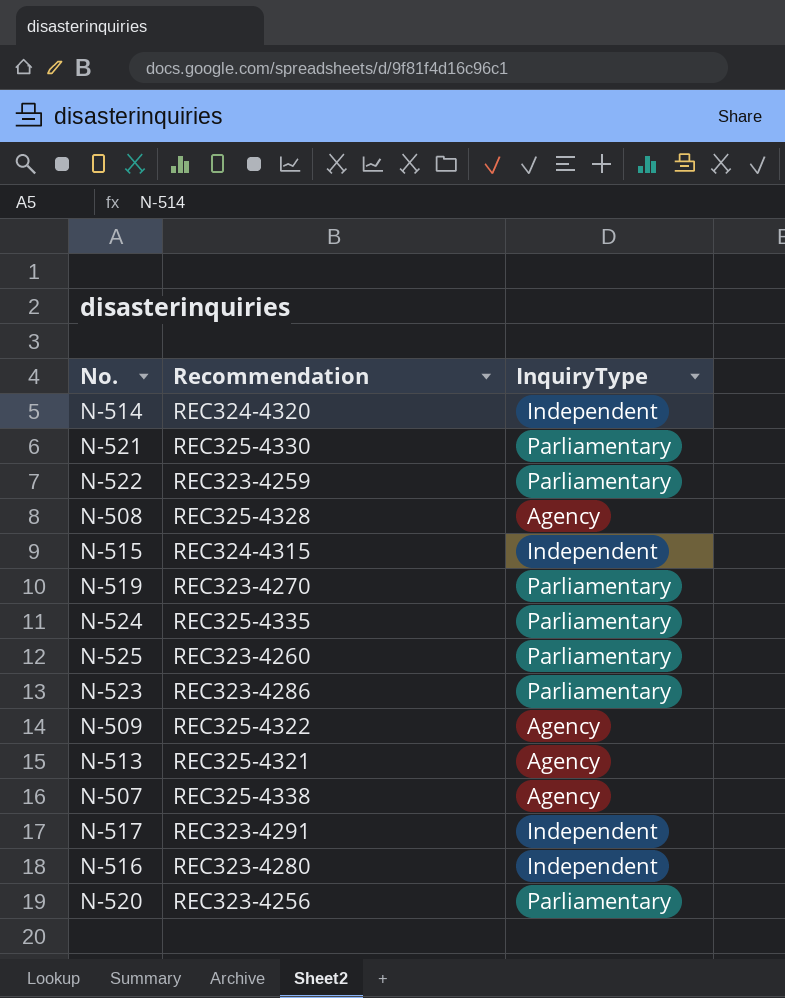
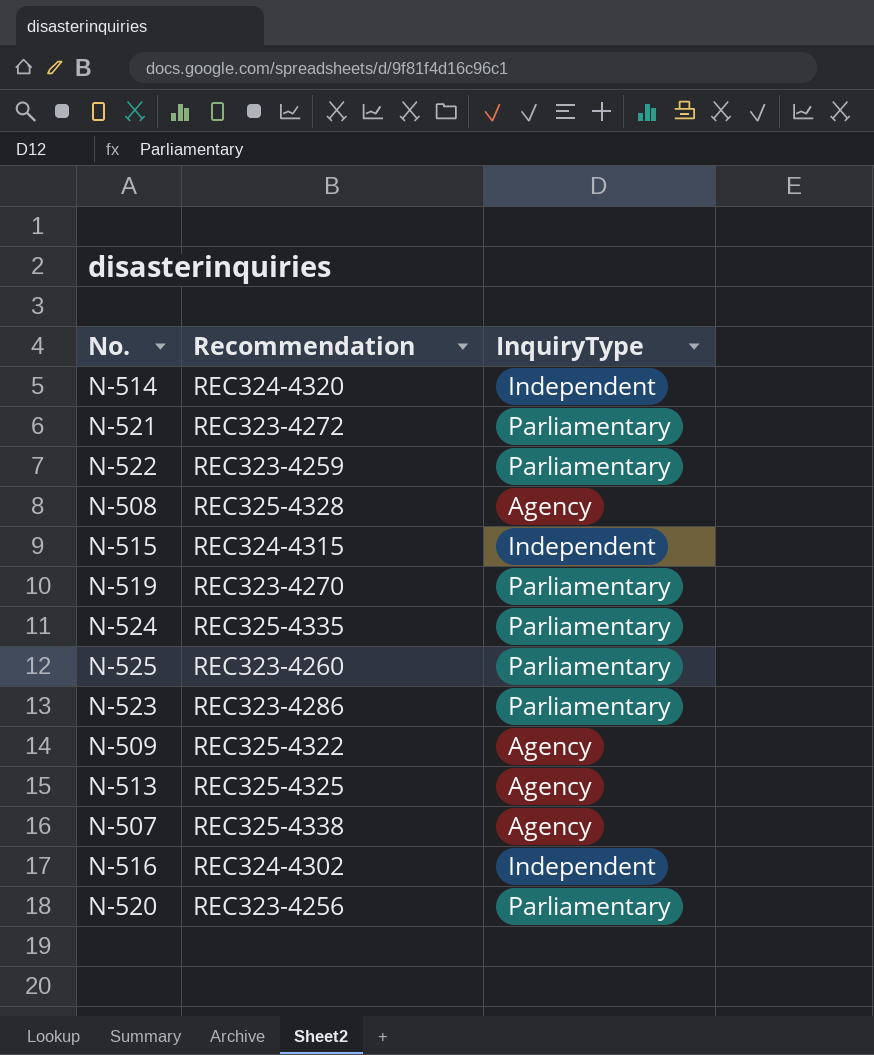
row N-517: REC323-4291 | Independent -> none
N-521 | Recommendation: REC325-4330 -> REC323-4272
N-513 | Recommendation: REC325-4321 -> REC325-4325
N-516 | Recommendation: REC323-4280 -> REC324-4302

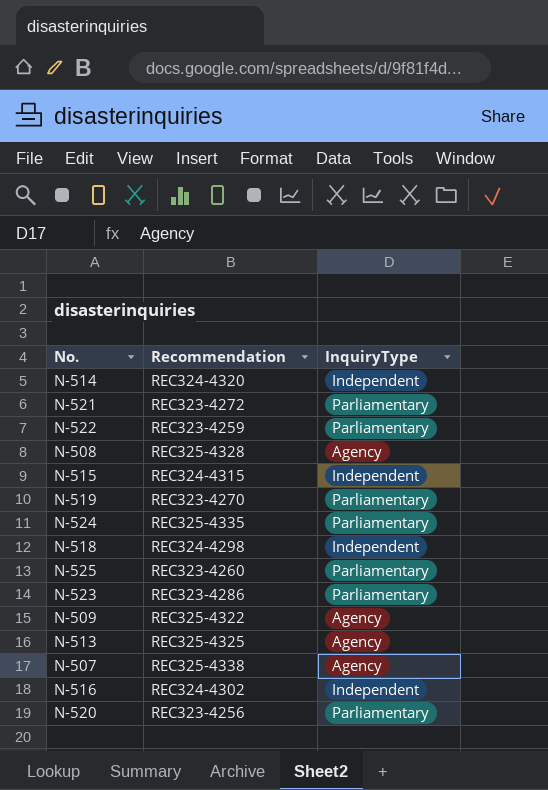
row N-518: none -> REC324-4298 | Independent

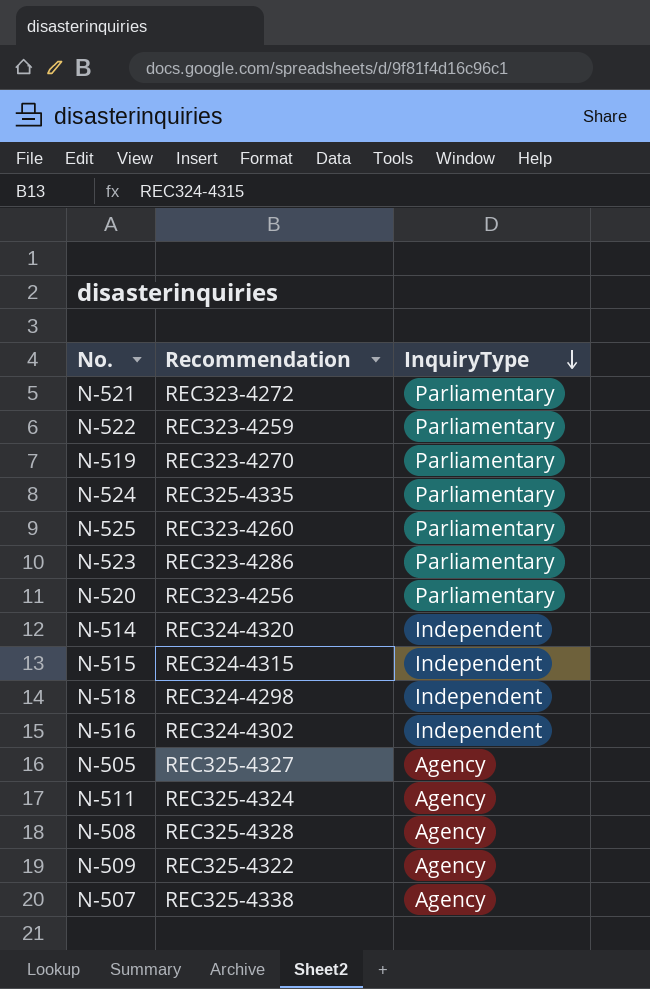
row order: none -> InquiryType descending
row N-513: REC325-4325 | Agency -> none
row N-505: none -> REC325-4327 | Agency
row N-511: none -> REC325-4324 | Agency

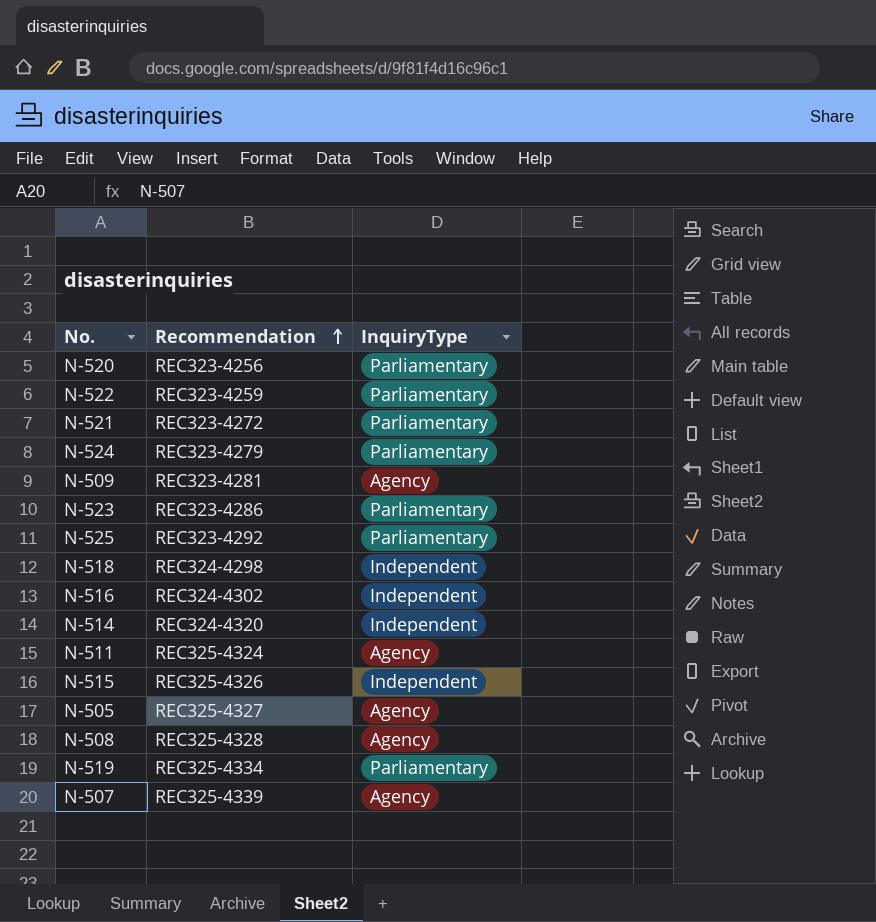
row order: InquiryType descending -> Recommendation ascending
N-524 | Recommendation: REC325-4335 -> REC323-4279
N-509 | Recommendation: REC325-4322 -> REC323-4281
N-525 | Recommendation: REC323-4260 -> REC323-4292
N-515 | Recommendation: REC324-4315 -> REC325-4326
N-519 | Recommendation: REC323-4270 -> REC325-4334
N-507 | Recommendation: REC325-4338 -> REC325-4339

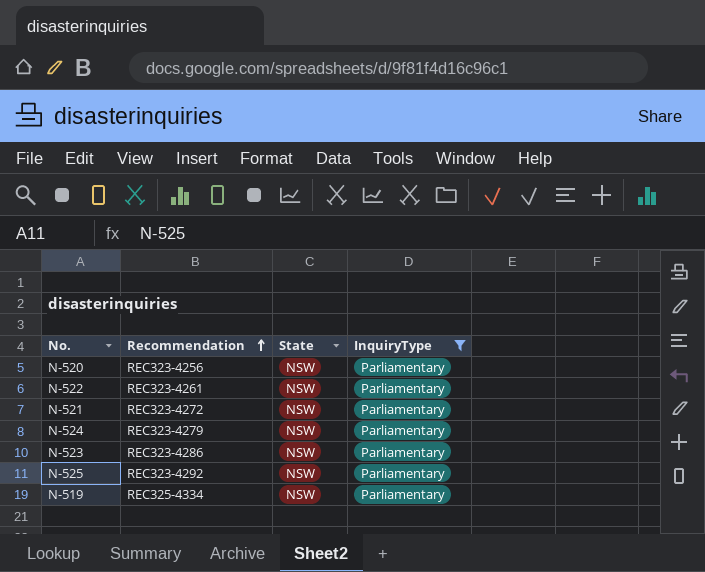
filter: none -> InquiryType = Parliamentary
column State | position: none -> 3
N-522 | Recommendation: REC323-4259 -> REC323-4261

